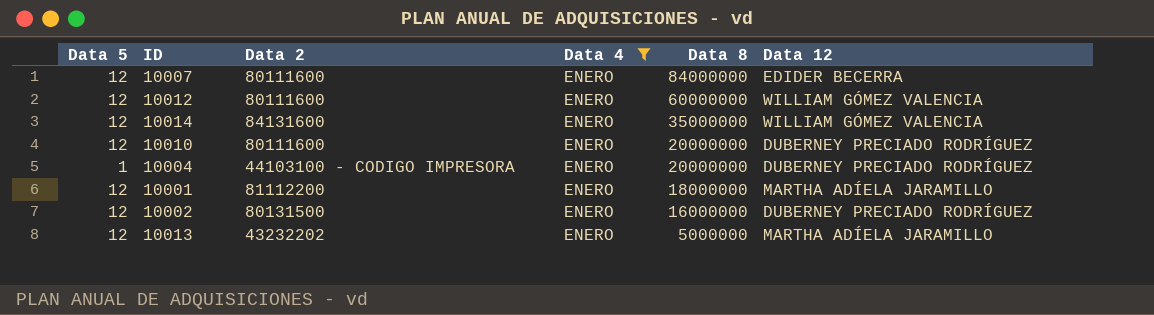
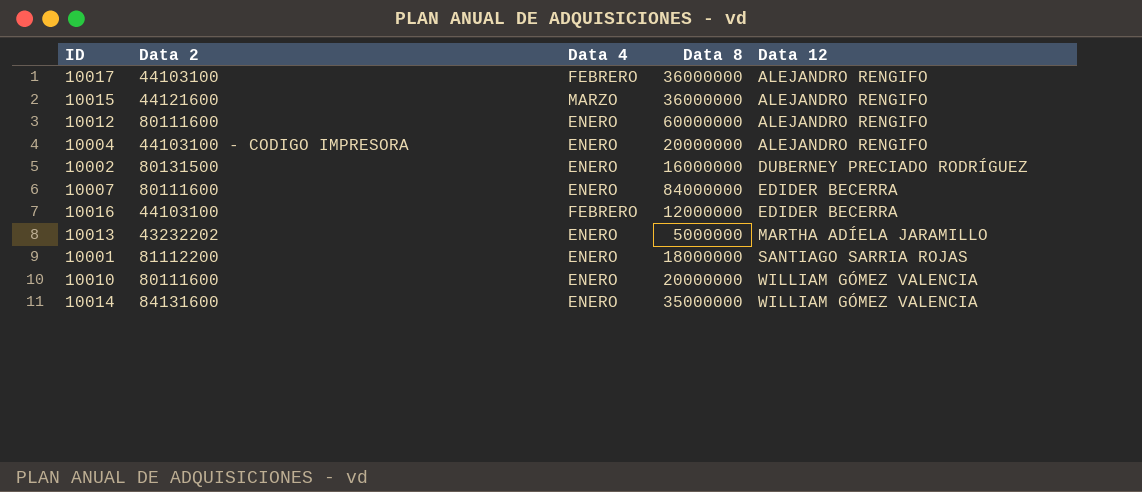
filter: Data 4 = ENERO -> none
row order: Data 8 descending -> Data 12 ascending
column Data 5 | position: 1 -> none
10012 | Data 12: WILLIAM GÓMEZ VALENCIA -> ALEJANDRO RENGIFO
10004 | Data 12: DUBERNEY PRECIADO RODRÍGUEZ -> ALEJANDRO RENGIFO
10001 | Data 12: MARTHA ADÍELA JARAMILLO -> SANTIAGO SARRIA ROJAS
10010 | Data 12: DUBERNEY PRECIADO RODRÍGUEZ -> WILLIAM GÓMEZ VALENCIA

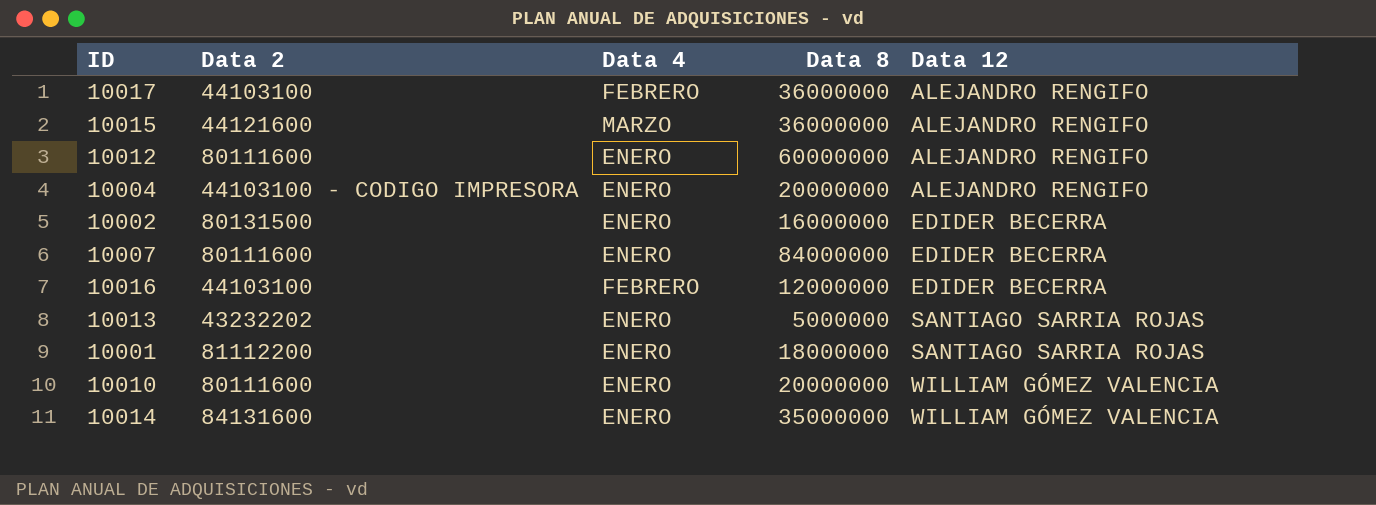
10002 | Data 12: DUBERNEY PRECIADO RODRÍGUEZ -> EDIDER BECERRA
10013 | Data 12: MARTHA ADÍELA JARAMILLO -> SANTIAGO SARRIA ROJAS

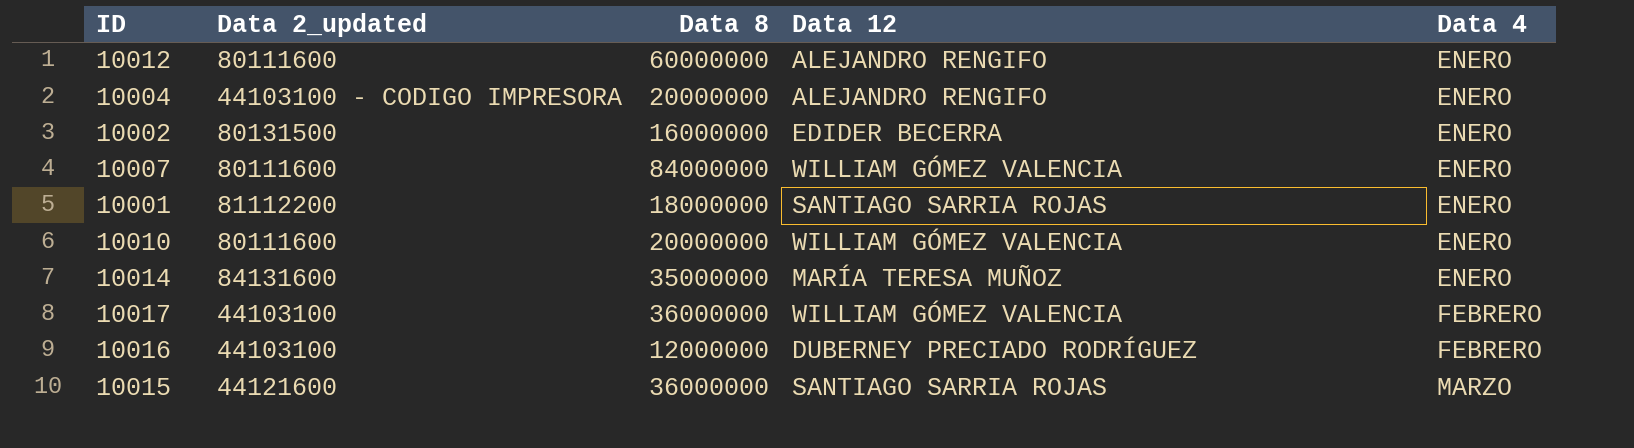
row order: Data 12 ascending -> Data 4 ascending
column name: Data 2 -> Data 2_updated
column Data 4 | position: 3 -> 5
row 10013: 43232202 | ENERO | 5000000 | SANTIAGO SARRIA ROJAS -> none
10007 | Data 12: EDIDER BECERRA -> WILLIAM GÓMEZ VALENCIA
10014 | Data 12: WILLIAM GÓMEZ VALENCIA -> MARÍA TERESA MUÑOZ
10017 | Data 12: ALEJANDRO RENGIFO -> WILLIAM GÓMEZ VALENCIA
10016 | Data 12: EDIDER BECERRA -> DUBERNEY PRECIADO RODRÍGUEZ
10015 | Data 12: ALEJANDRO RENGIFO -> SANTIAGO SARRIA ROJAS

